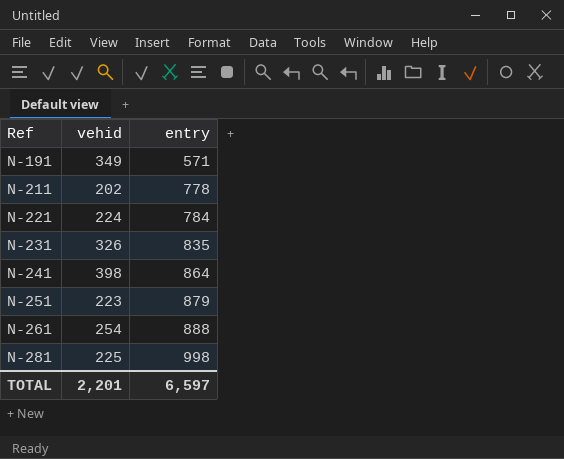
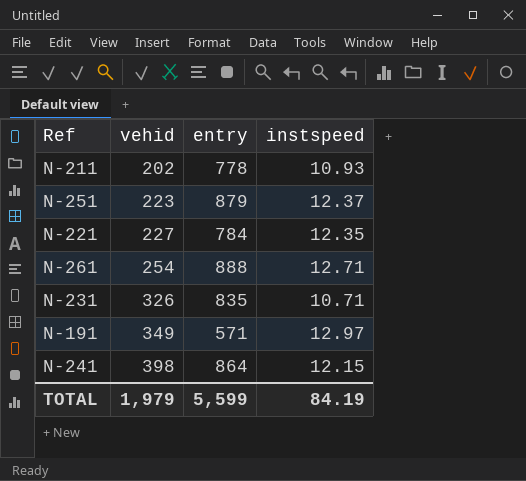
row order: Ref ascending -> vehid ascending
column instspeed | position: none -> 4
row N-281: 225 | 998 -> none
N-221 | vehid: 224 -> 227
TOTAL | vehid: 2,201 -> 1,979
TOTAL | entry: 6,597 -> 5,599

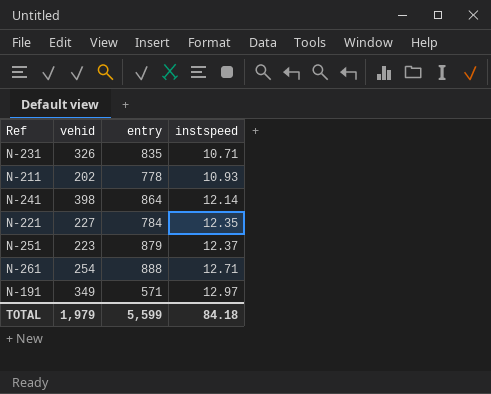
row order: vehid ascending -> instspeed ascending
N-241 | instspeed: 12.15 -> 12.14
TOTAL | instspeed: 84.19 -> 84.18

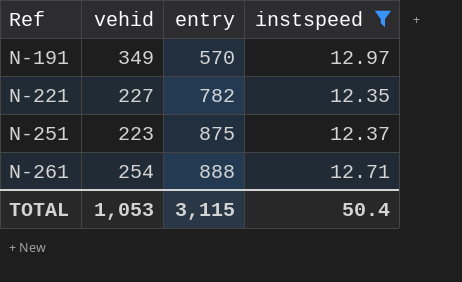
filter: none -> instspeed >= 12.35
row order: instspeed ascending -> Ref ascending
N-191 | entry: 571 -> 570
N-221 | entry: 784 -> 782
N-251 | entry: 879 -> 875
TOTAL | vehid: 1,979 -> 1,053
TOTAL | entry: 5,599 -> 3,115
TOTAL | instspeed: 84.18 -> 50.4

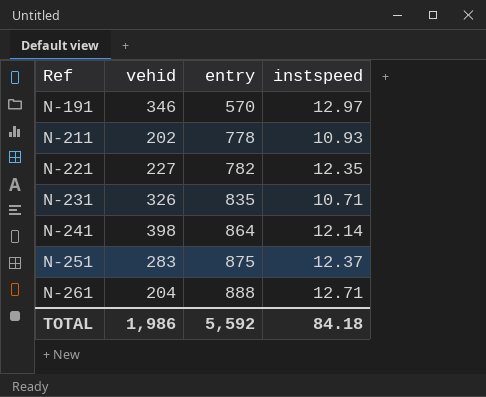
filter: instspeed >= 12.35 -> none
N-191 | vehid: 349 -> 346
N-251 | vehid: 223 -> 283
N-261 | vehid: 254 -> 204
TOTAL | vehid: 1,053 -> 1,986
TOTAL | entry: 3,115 -> 5,592
TOTAL | instspeed: 50.4 -> 84.18

